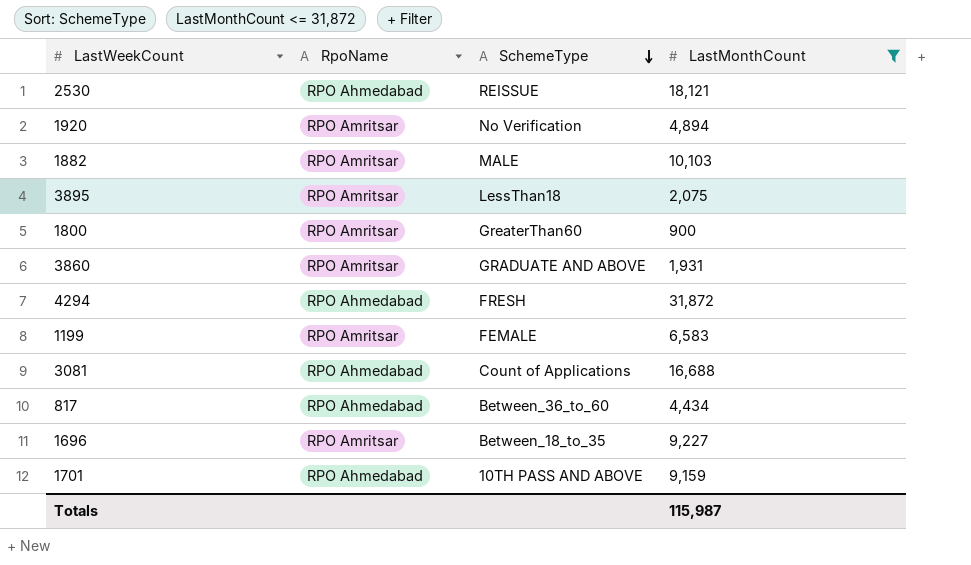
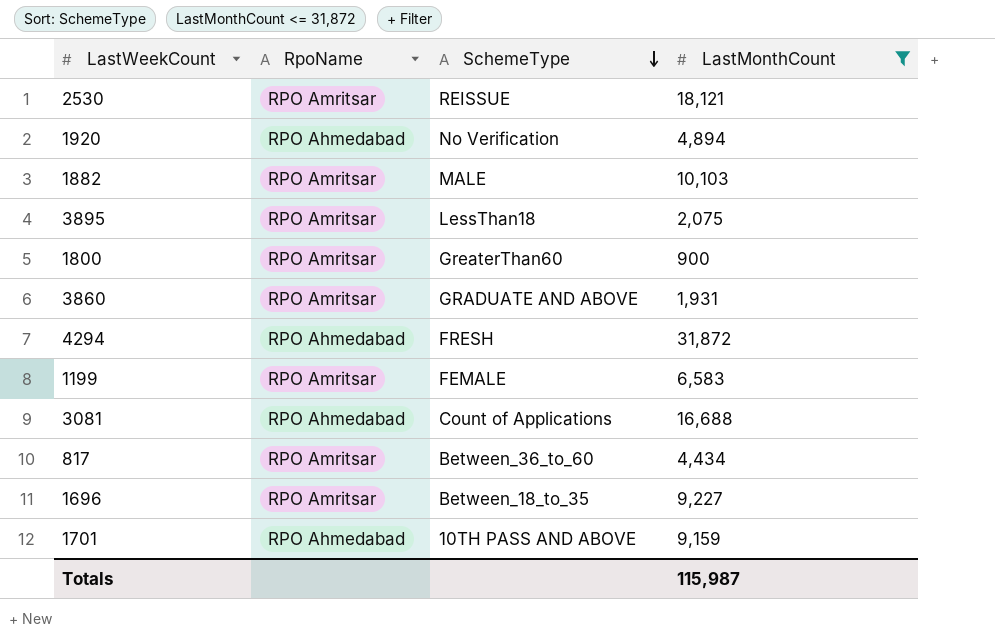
2530 | RpoName: RPO Ahmedabad -> RPO Amritsar
1920 | RpoName: RPO Amritsar -> RPO Ahmedabad
817 | RpoName: RPO Ahmedabad -> RPO Amritsar

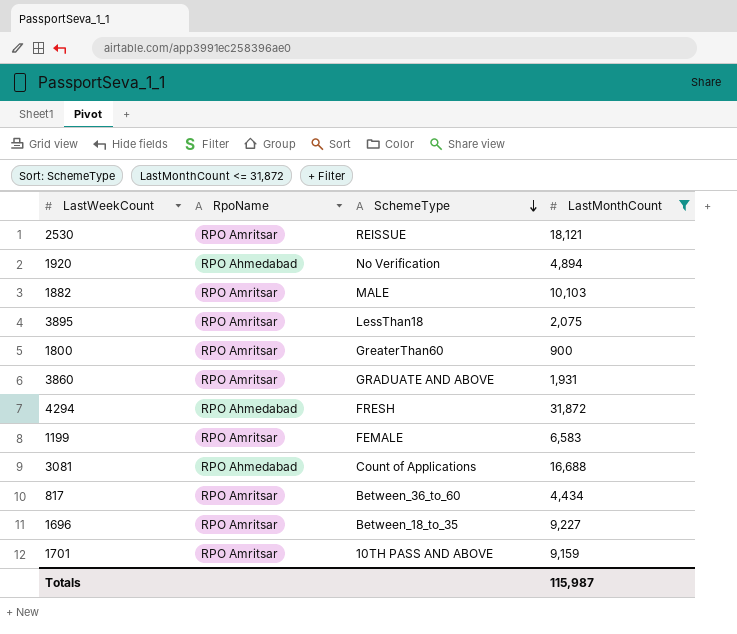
1701 | RpoName: RPO Ahmedabad -> RPO Amritsar

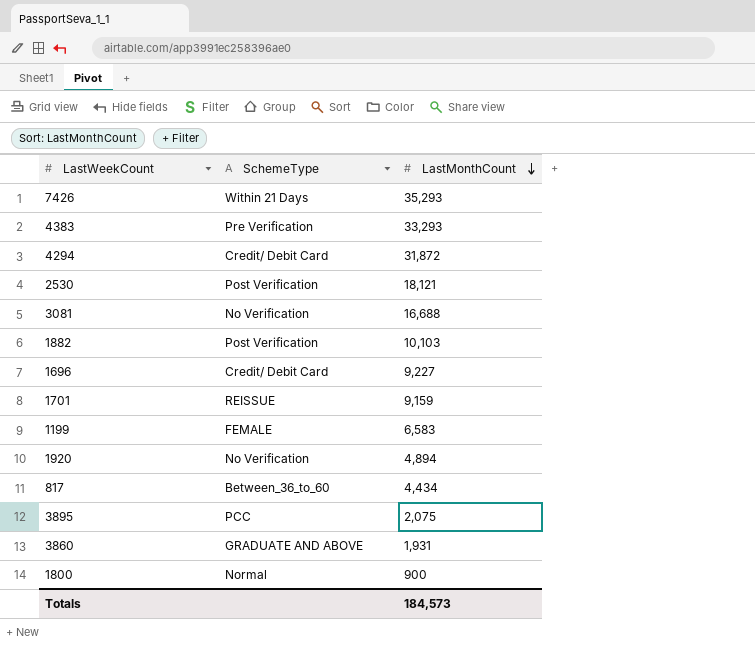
filter: LastMonthCount <= 31,872 -> none
row order: SchemeType descending -> LastMonthCount descending
column RpoName | position: 2 -> none
4294 | SchemeType: FRESH -> Credit/ Debit Card
2530 | SchemeType: REISSUE -> Post Verification
3081 | SchemeType: Count of Applications -> No Verification
1882 | SchemeType: MALE -> Post Verification
1696 | SchemeType: Between_18_to_35 -> Credit/ Debit Card
1701 | SchemeType: 10TH PASS AND ABOVE -> REISSUE
3895 | SchemeType: LessThan18 -> PCC
1800 | SchemeType: GreaterThan60 -> Normal
Totals | LastMonthCount: 115,987 -> 184,573

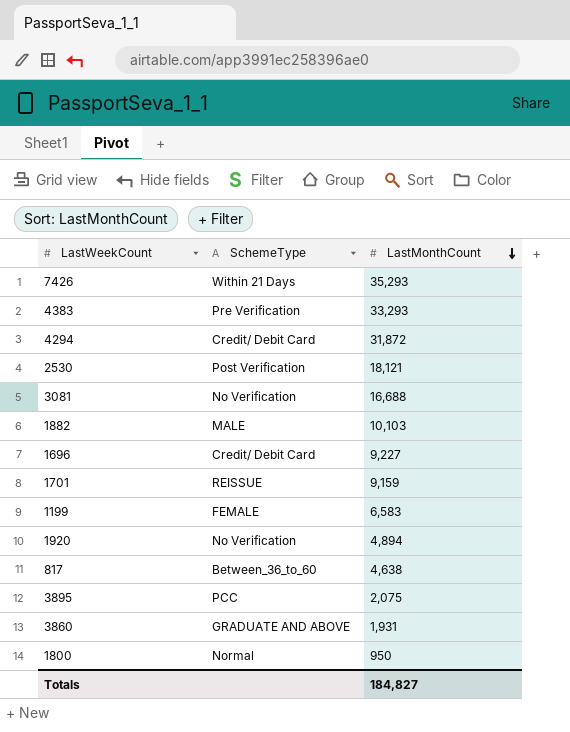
1882 | SchemeType: Post Verification -> MALE
817 | LastMonthCount: 4,434 -> 4,638
1800 | LastMonthCount: 900 -> 950
Totals | LastMonthCount: 184,573 -> 184,827

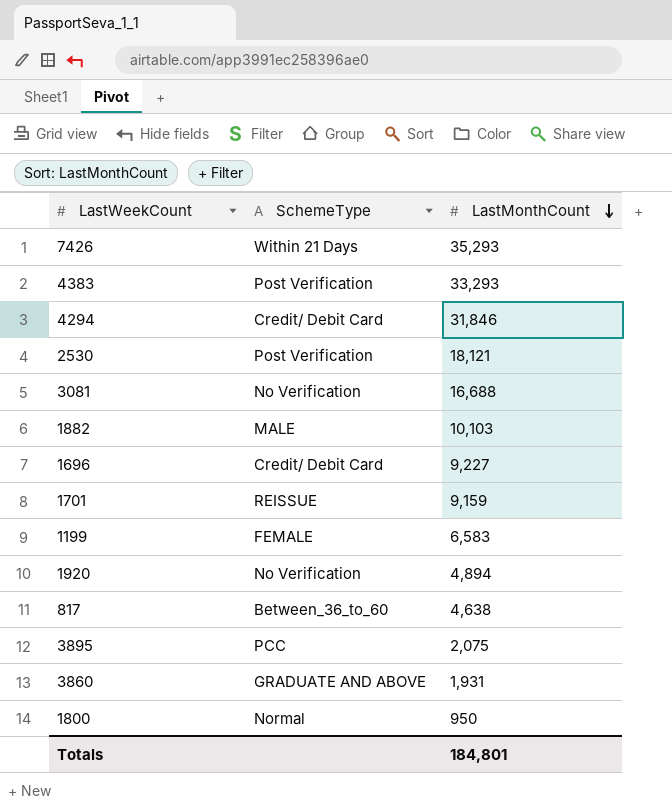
4383 | SchemeType: Pre Verification -> Post Verification
4294 | LastMonthCount: 31,872 -> 31,846
Totals | LastMonthCount: 184,827 -> 184,801

